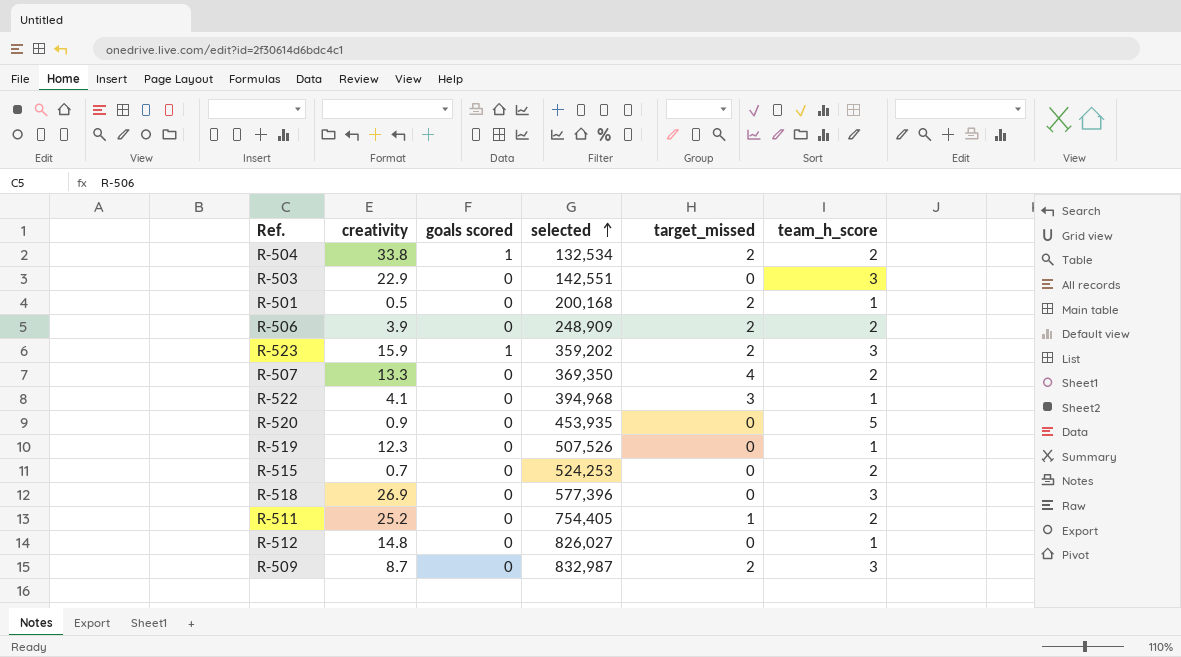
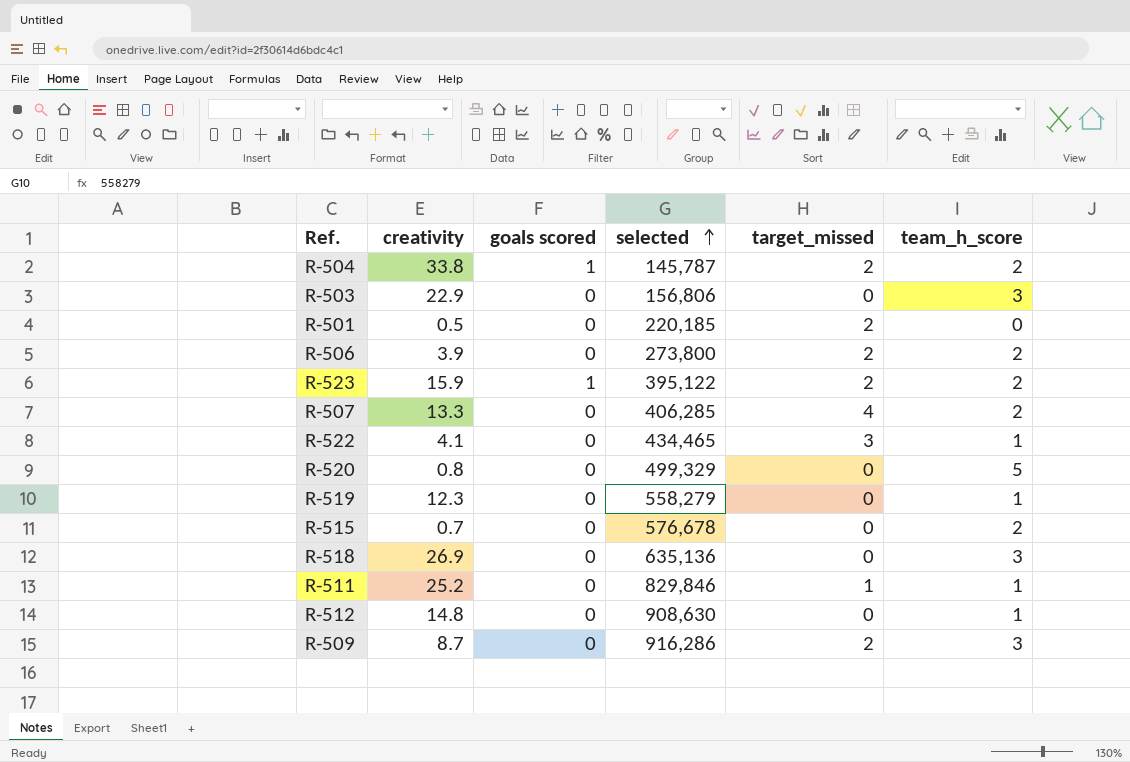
R-504 | selected: 132,534 -> 145,787
R-503 | selected: 142,551 -> 156,806
R-501 | selected: 200,168 -> 220,185
R-501 | team_h_score: 1 -> 0
R-506 | selected: 248,909 -> 273,800
R-523 | selected: 359,202 -> 395,122
R-523 | team_h_score: 3 -> 2
R-507 | selected: 369,350 -> 406,285
R-522 | selected: 394,968 -> 434,465
R-520 | creativity: 0.9 -> 0.8
R-520 | selected: 453,935 -> 499,329
R-519 | selected: 507,526 -> 558,279
R-515 | selected: 524,253 -> 576,678
R-518 | selected: 577,396 -> 635,136
R-511 | selected: 754,405 -> 829,846
R-511 | team_h_score: 2 -> 1
R-512 | selected: 826,027 -> 908,630
R-509 | selected: 832,987 -> 916,286

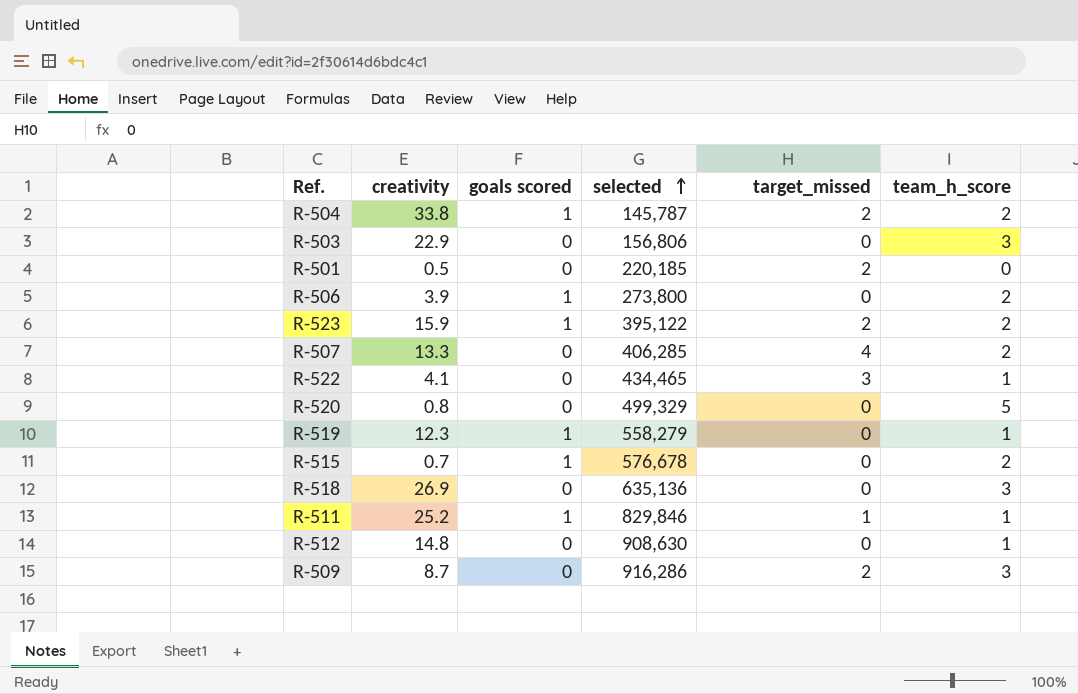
R-506 | goals scored: 0 -> 1
R-506 | target_missed: 2 -> 0
R-519 | goals scored: 0 -> 1
R-515 | goals scored: 0 -> 1
R-511 | goals scored: 0 -> 1

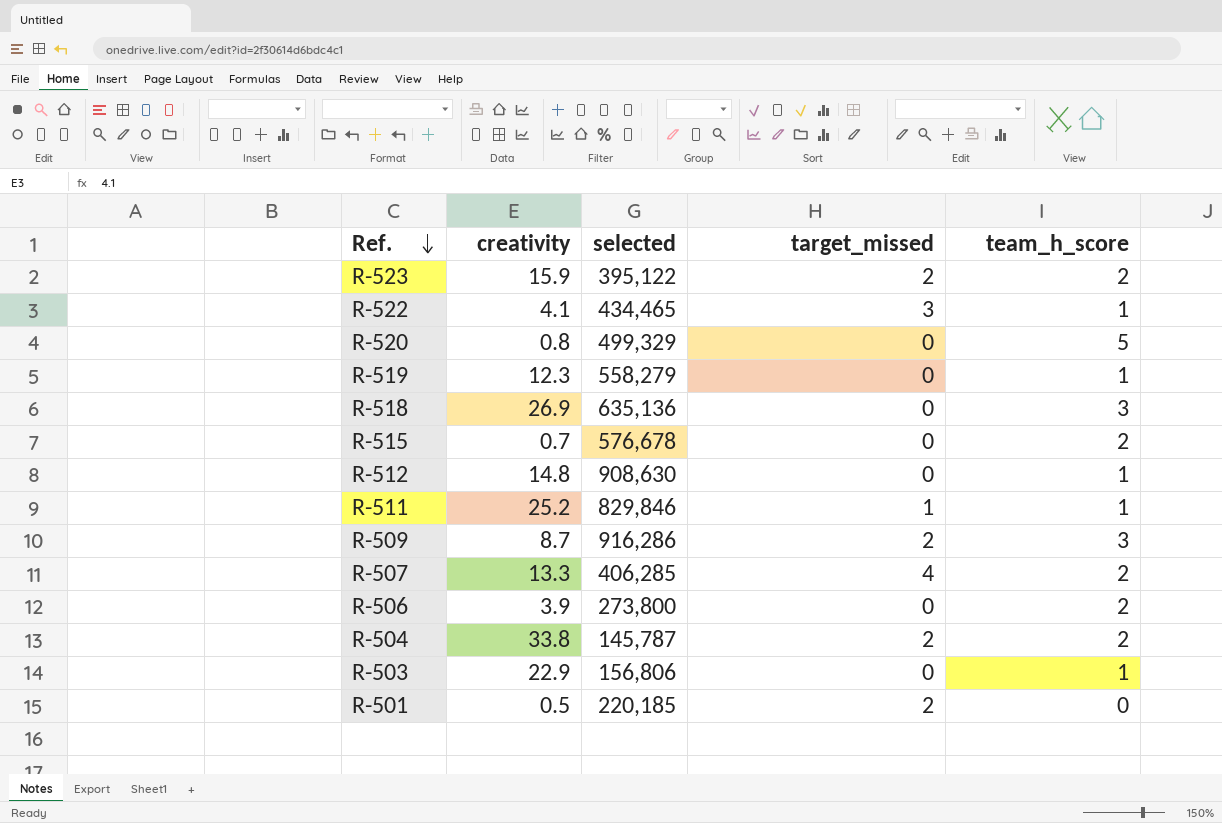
row order: selected ascending -> Ref. descending
column goals scored | position: 3 -> none
R-503 | team_h_score: 3 -> 1

